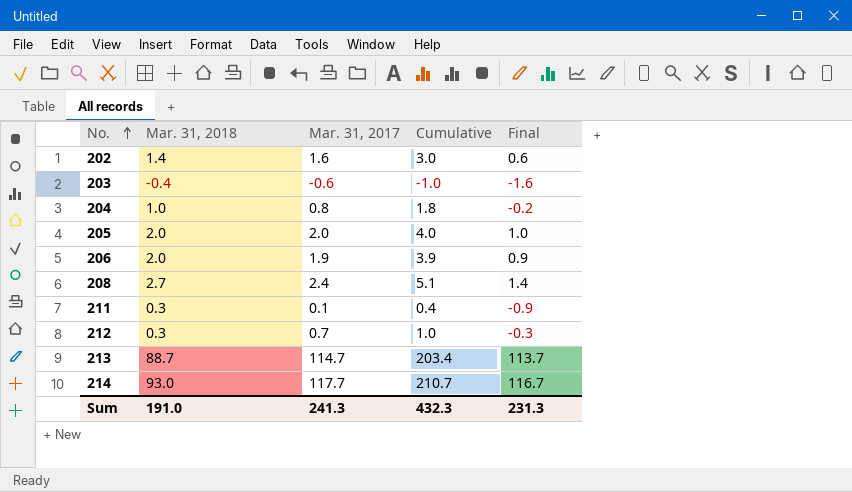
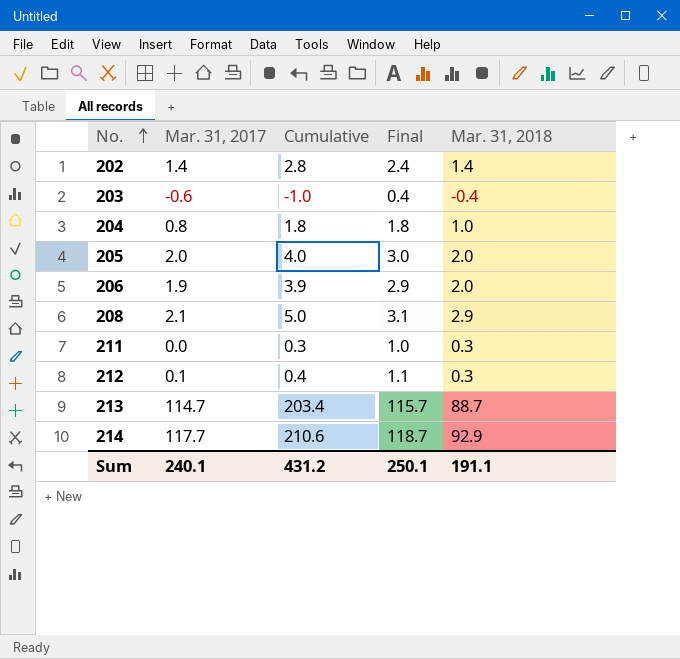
column Final | formula: [Mar. 31, 2017] - 1 -> [Mar. 31, 2017] + 1
column Mar. 31, 2018 | position: 2 -> 5
202 | Mar. 31, 2017: 1.6 -> 1.4
202 | Cumulative: 3.0 -> 2.8
208 | Mar. 31, 2017: 2.4 -> 2.1
208 | Cumulative: 5.1 -> 5.0
208 | Mar. 31, 2018: 2.7 -> 2.9
211 | Mar. 31, 2017: 0.1 -> 0.0
211 | Cumulative: 0.4 -> 0.3
212 | Mar. 31, 2017: 0.7 -> 0.1
212 | Cumulative: 1.0 -> 0.4
214 | Cumulative: 210.7 -> 210.6
214 | Mar. 31, 2018: 93.0 -> 92.9
Sum | Mar. 31, 2017: 241.3 -> 240.1
Sum | Cumulative: 432.3 -> 431.2
Sum | Final: 231.3 -> 250.1
Sum | Mar. 31, 2018: 191.0 -> 191.1

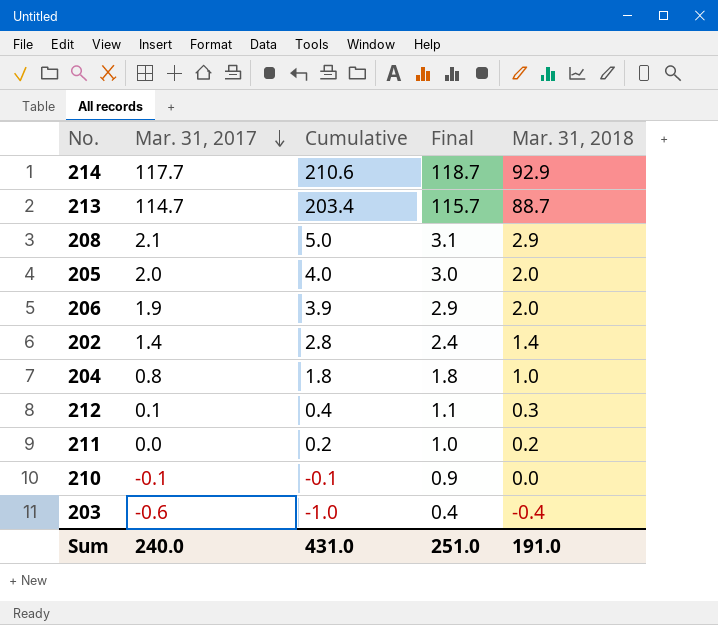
row order: No. ascending -> Mar. 31, 2017 descending
211 | Cumulative: 0.3 -> 0.2
211 | Mar. 31, 2018: 0.3 -> 0.2
row 210: none -> -0.1 | -0.1 | 0.9 | 0.0
Sum | Mar. 31, 2017: 240.1 -> 240.0
Sum | Cumulative: 431.2 -> 431.0
Sum | Final: 250.1 -> 251.0
Sum | Mar. 31, 2018: 191.1 -> 191.0

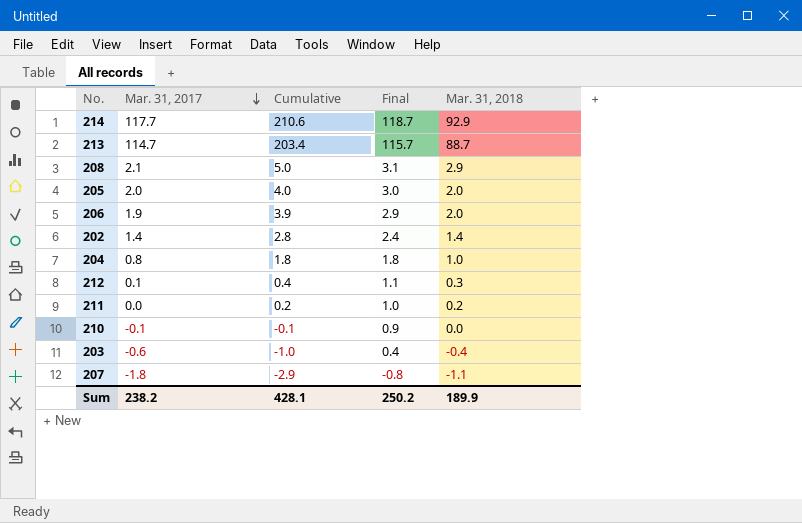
row 207: none -> -1.8 | -2.9 | -0.8 | -1.1
Sum | Mar. 31, 2017: 240.0 -> 238.2
Sum | Cumulative: 431.0 -> 428.1
Sum | Final: 251.0 -> 250.2
Sum | Mar. 31, 2018: 191.0 -> 189.9

